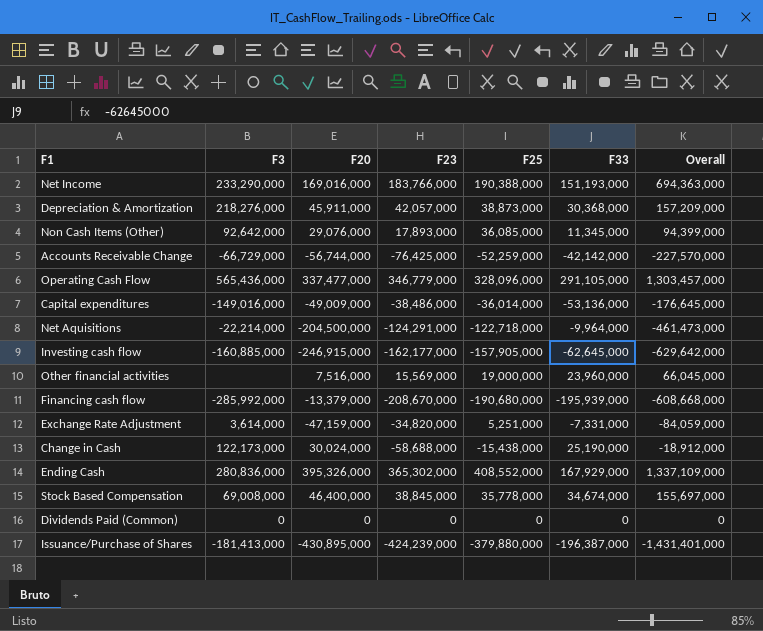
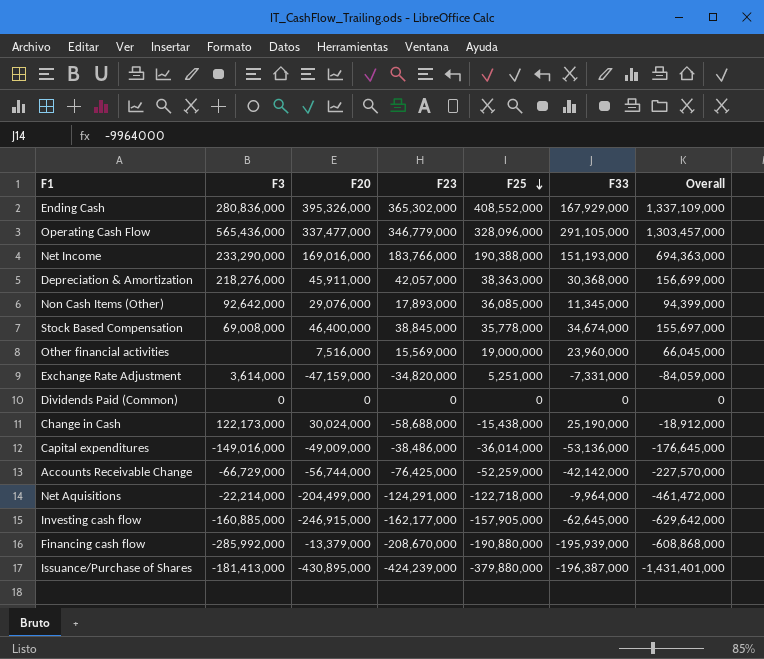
row order: none -> F25 descending
Depreciation & Amortization | F25: 38,873,000 -> 38,363,000
Depreciation & Amortization | Overall: 157,209,000 -> 156,699,000
Net Aquisitions | F20: -204,500,000 -> -204,499,000
Net Aquisitions | Overall: -461,473,000 -> -461,472,000
Financing cash flow | F25: -190,680,000 -> -190,880,000
Financing cash flow | Overall: -608,668,000 -> -608,868,000

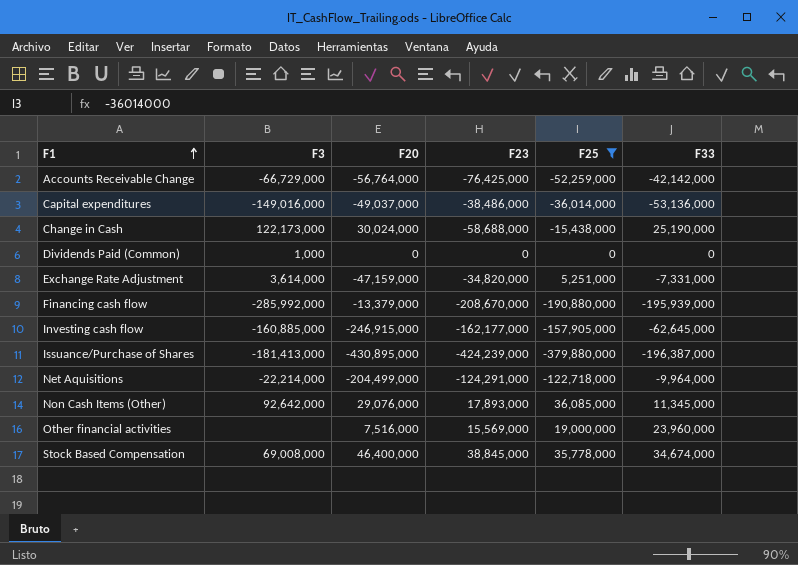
filter: none -> F25 <= 36,085,000
row order: F25 descending -> F1 ascending
column Overall | formula: [F20] + [F23] + [F25] + [F33] -> none
Accounts Receivable Change | F20: -56,744,000 -> -56,764,000
Capital expenditures | F20: -49,009,000 -> -49,037,000
Dividends Paid (Common) | F3: 0 -> 1,000

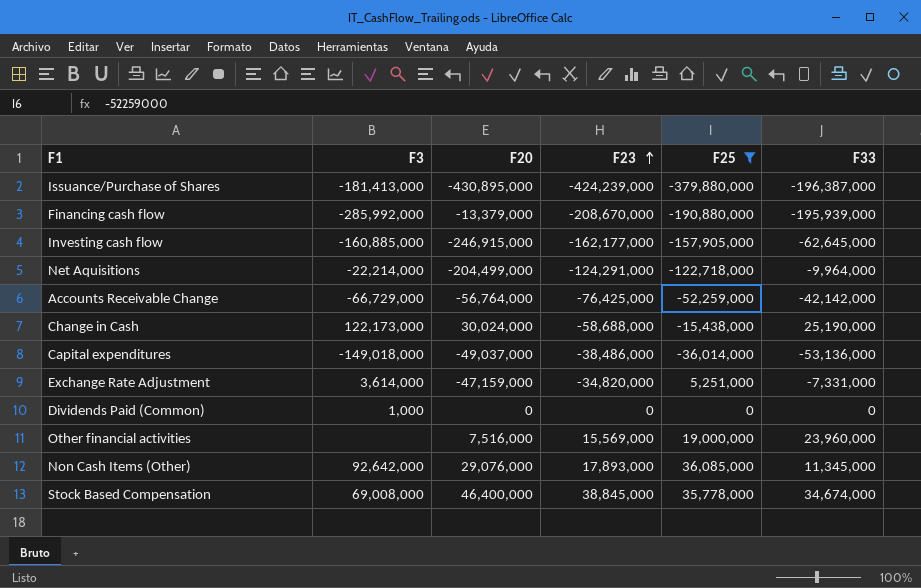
row order: F1 ascending -> F23 ascending
Capital expenditures | F3: -149,016,000 -> -149,018,000

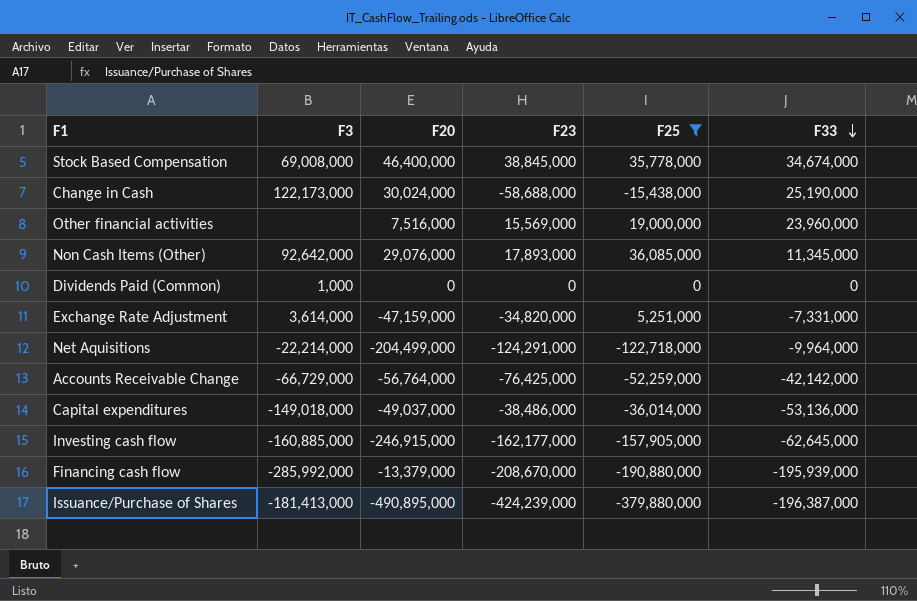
row order: F23 ascending -> F33 descending
Issuance/Purchase of Shares | F20: -430,895,000 -> -490,895,000

